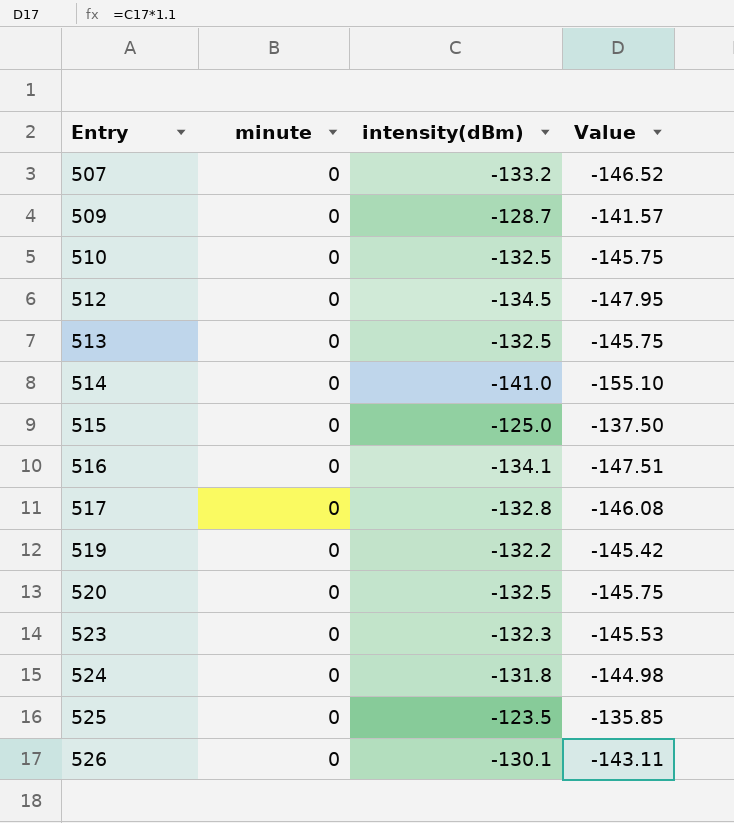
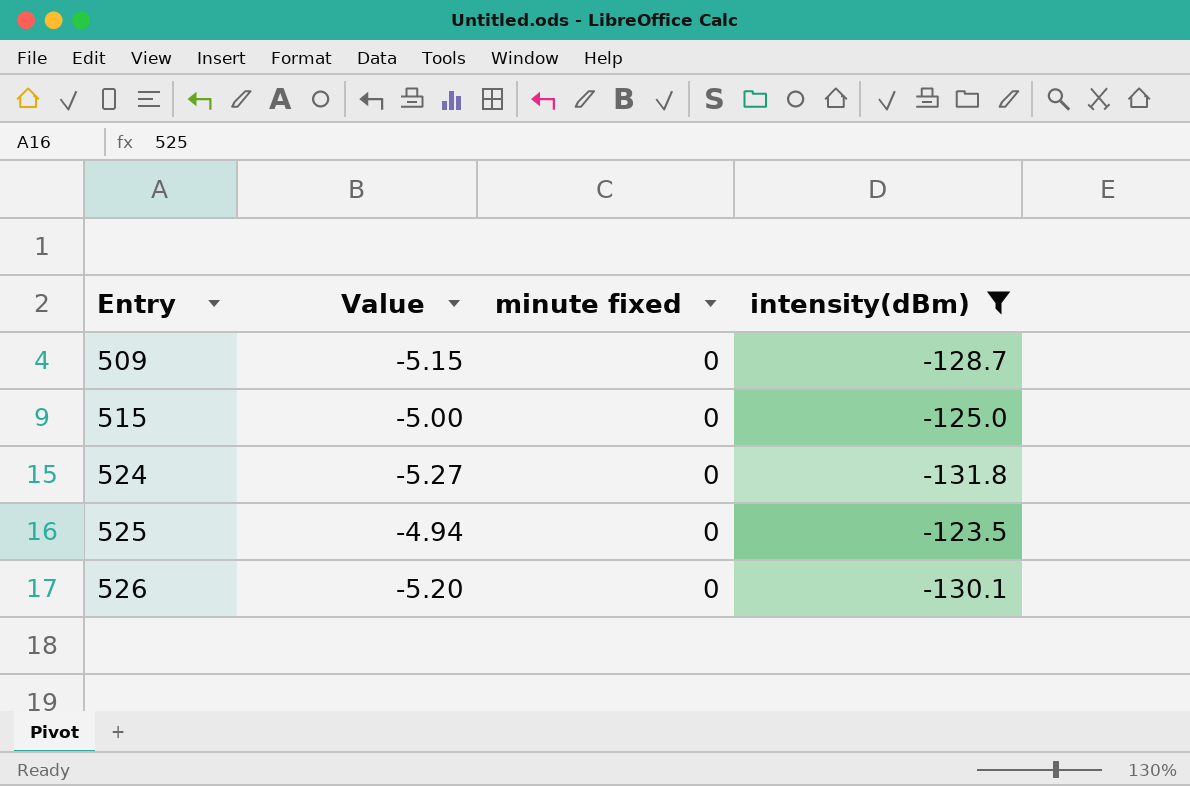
filter: none -> intensity(dBm) >= -131.8
column Value | formula: [intensity(dBm)] * 1.1 -> [intensity(dBm)] * 0.04
column Value | position: 4 -> 2
column name: minute -> minute fixed

